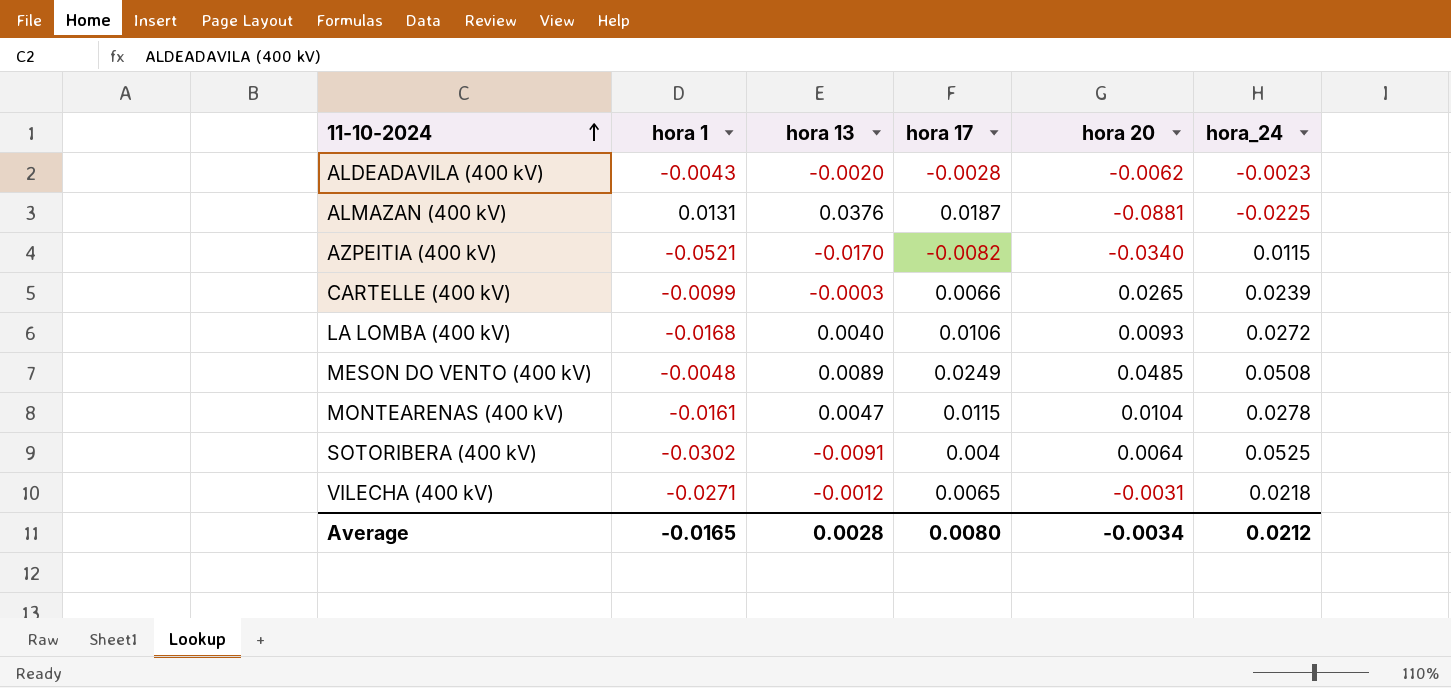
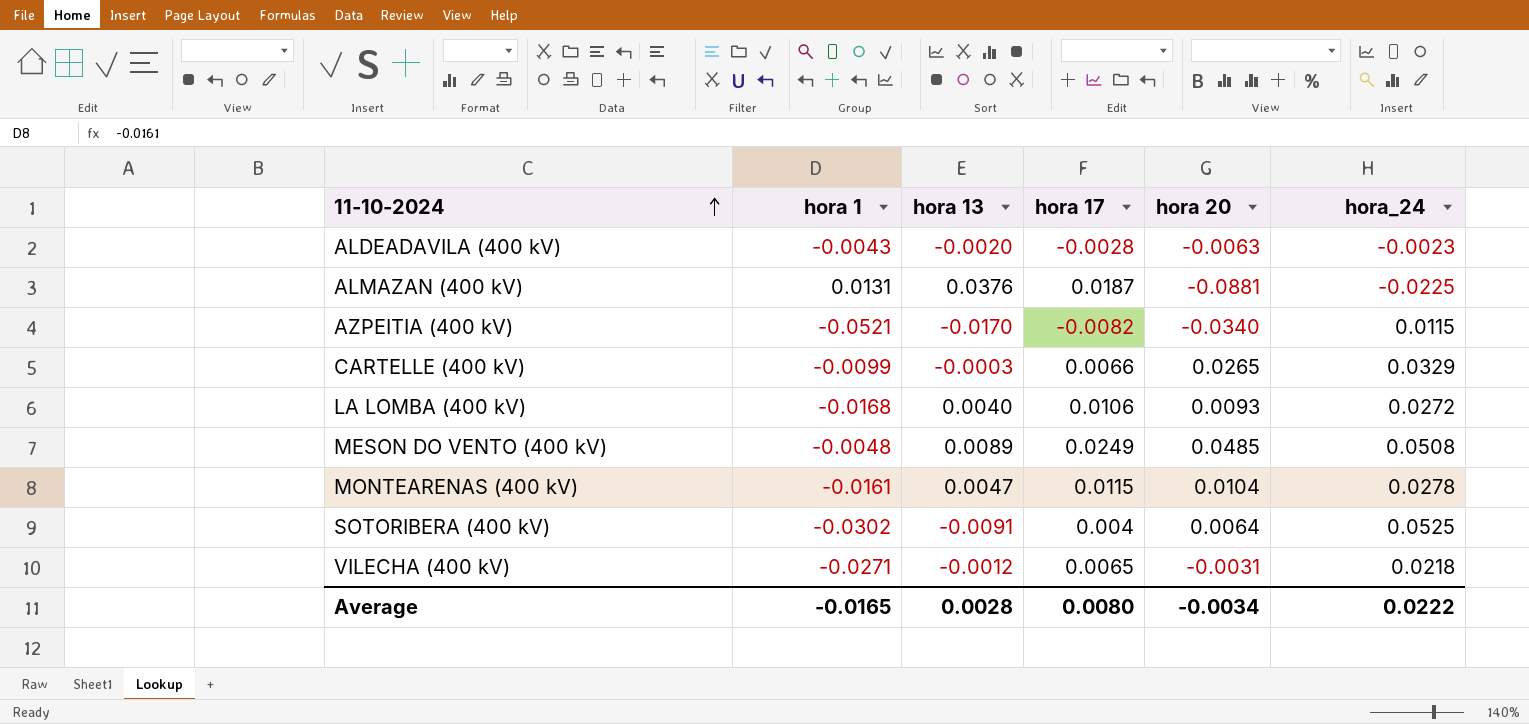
ALDEADAVILA (400 kV) | hora 20: -0.0062 -> -0.0063
CARTELLE (400 kV) | hora_24: 0.0239 -> 0.0329
Average | hora_24: 0.0212 -> 0.0222

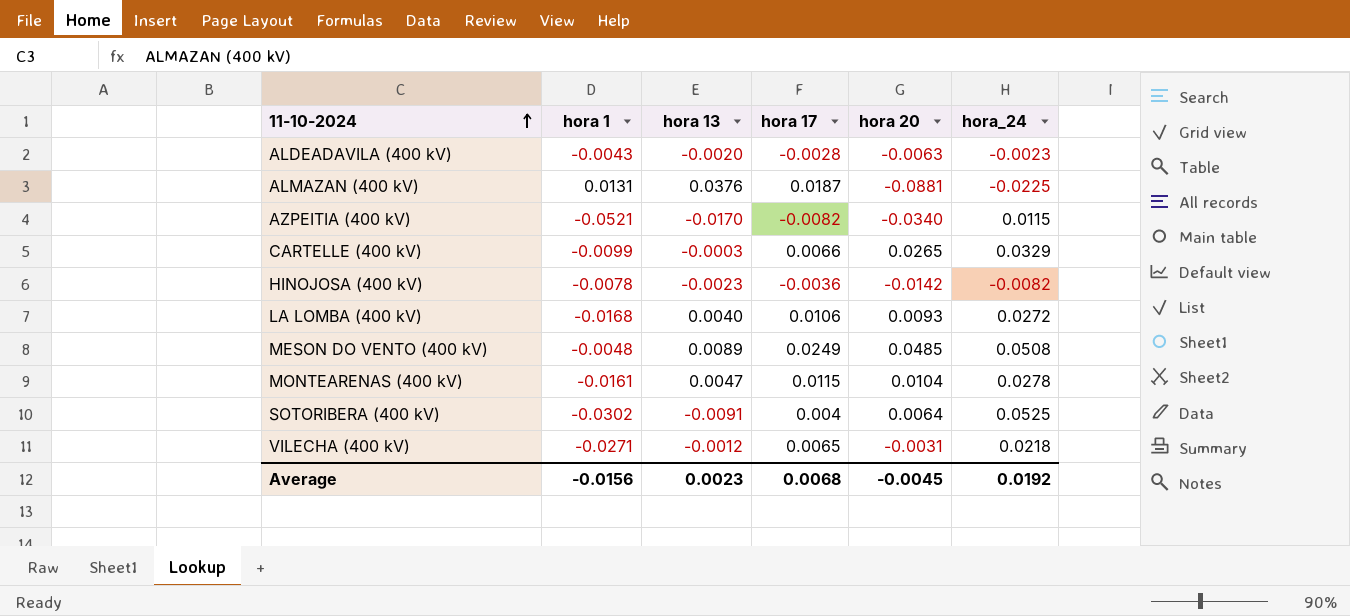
row HINOJOSA (400 kV): none -> -0.0078 | -0.0023 | -0.0036 | -0.0142 | -0.0082
Average | hora 1: -0.0165 -> -0.0156
Average | hora 13: 0.0028 -> 0.0023
Average | hora 17: 0.0080 -> 0.0068
Average | hora 20: -0.0034 -> -0.0045
Average | hora_24: 0.0222 -> 0.0192

